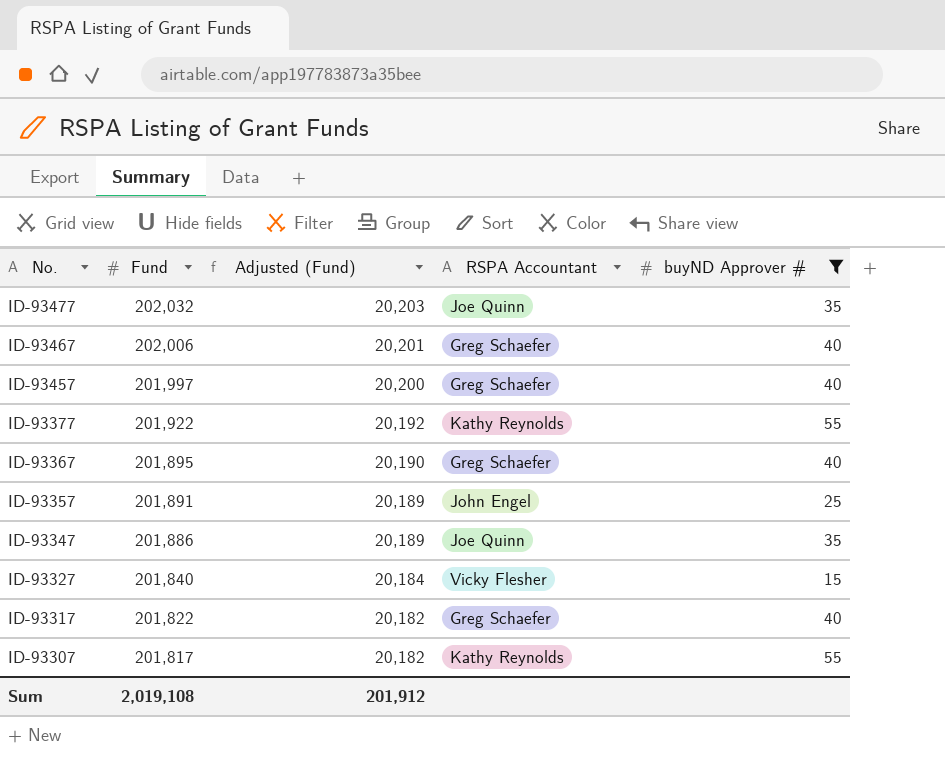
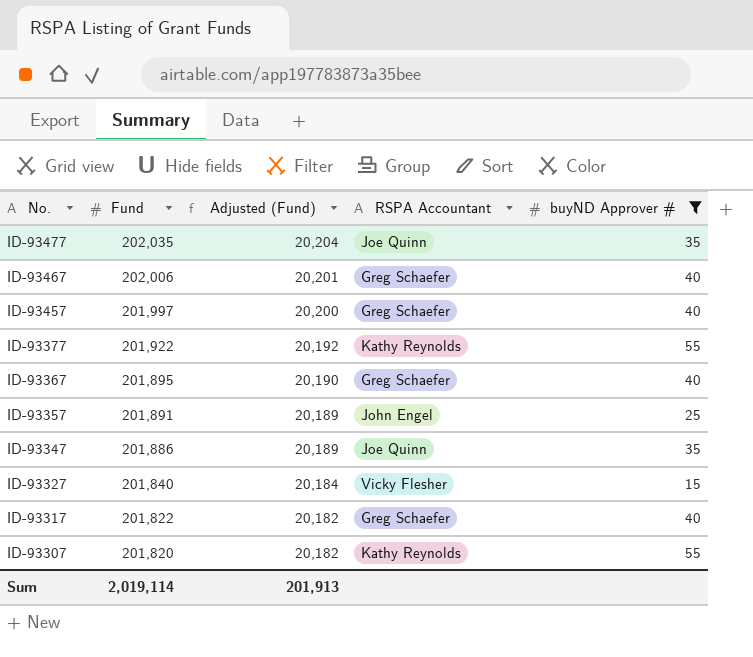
ID-93477 | Fund: 202,032 -> 202,035
ID-93477 | Adjusted (Fund): 20,203 -> 20,204
ID-93307 | Fund: 201,817 -> 201,820
Sum | Fund: 2,019,108 -> 2,019,114
Sum | Adjusted (Fund): 201,912 -> 201,913

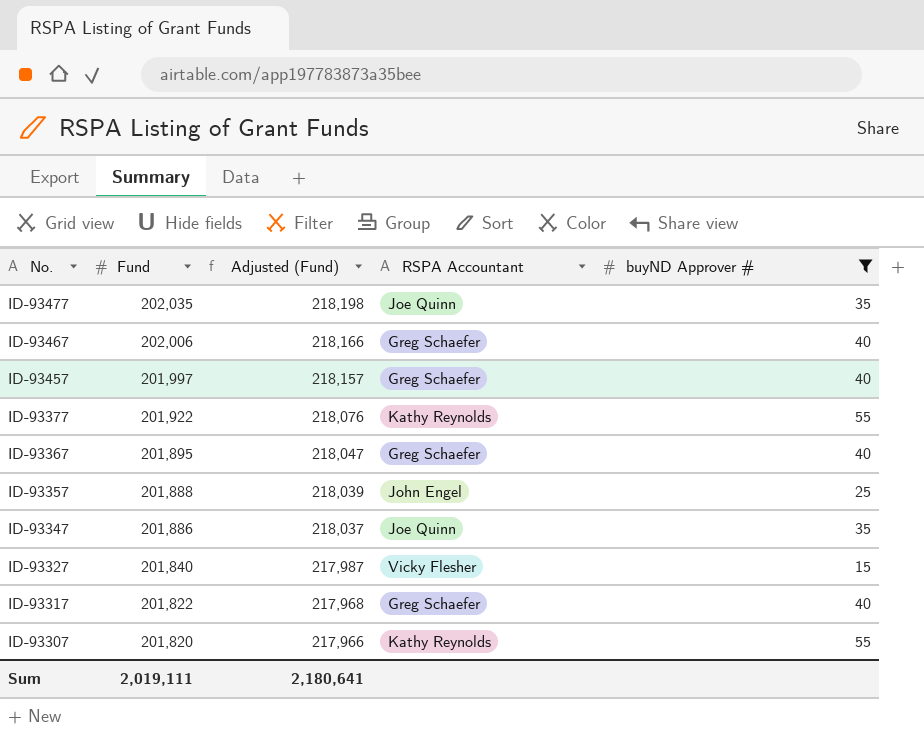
column Adjusted (Fund) | formula: [Fund] * 0.1 -> [Fund] * 1.08
ID-93357 | Fund: 201,891 -> 201,888
Sum | Fund: 2,019,114 -> 2,019,111
Sum | Adjusted (Fund): 201,913 -> 2,180,641

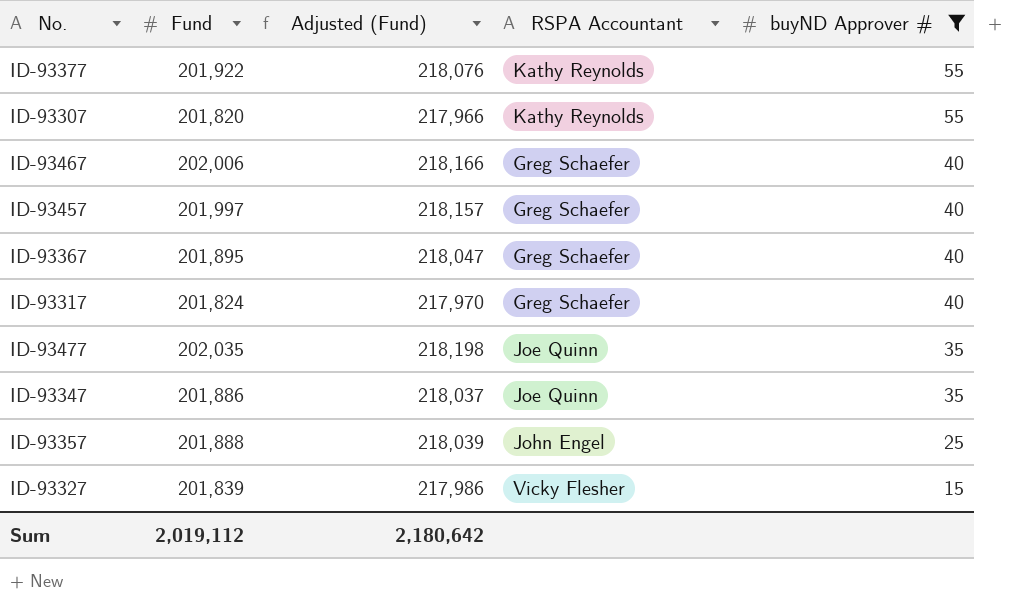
row order: No. descending -> buyND Approver # descending
ID-93317 | Fund: 201,822 -> 201,824
ID-93317 | Adjusted (Fund): 217,968 -> 217,970
ID-93327 | Fund: 201,840 -> 201,839
ID-93327 | Adjusted (Fund): 217,987 -> 217,986
Sum | Fund: 2,019,111 -> 2,019,112
Sum | Adjusted (Fund): 2,180,641 -> 2,180,642

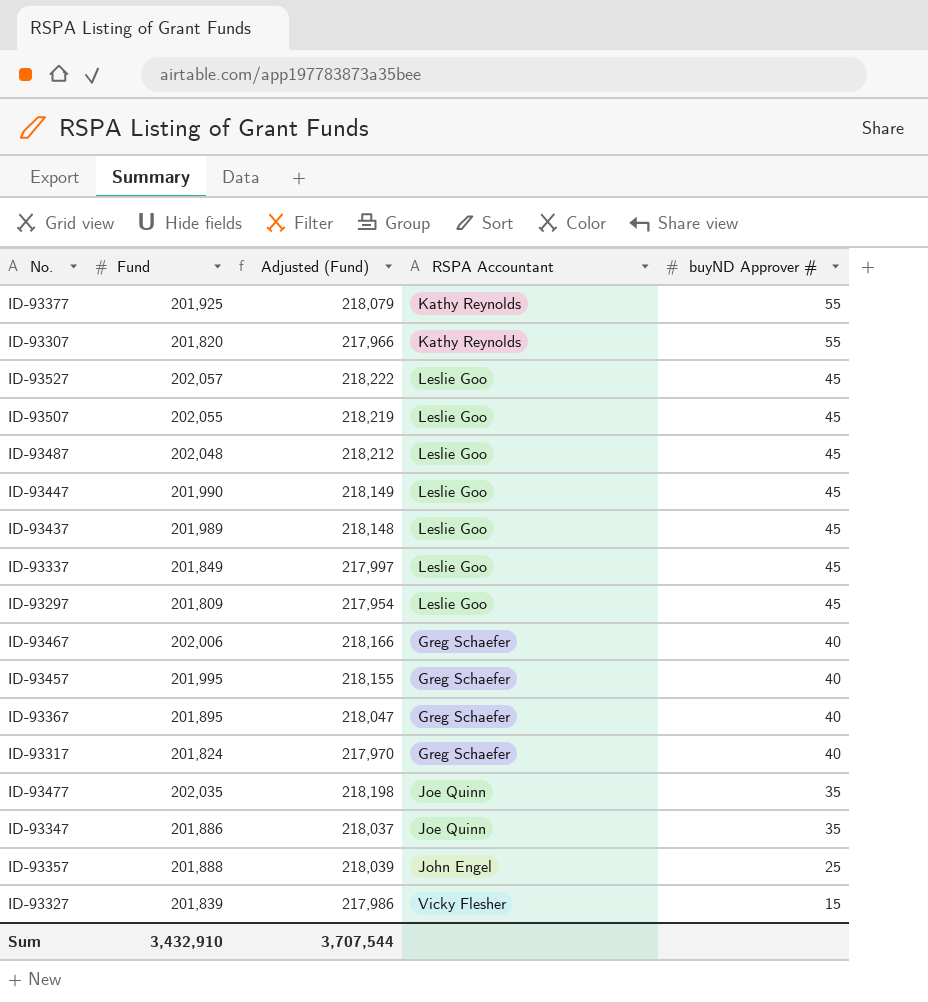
filter: buyND Approver # != 45 -> none
ID-93377 | Fund: 201,922 -> 201,925
ID-93377 | Adjusted (Fund): 218,076 -> 218,079
ID-93457 | Fund: 201,997 -> 201,995
ID-93457 | Adjusted (Fund): 218,157 -> 218,155
Sum | Fund: 2,019,112 -> 3,432,910
Sum | Adjusted (Fund): 2,180,642 -> 3,707,544

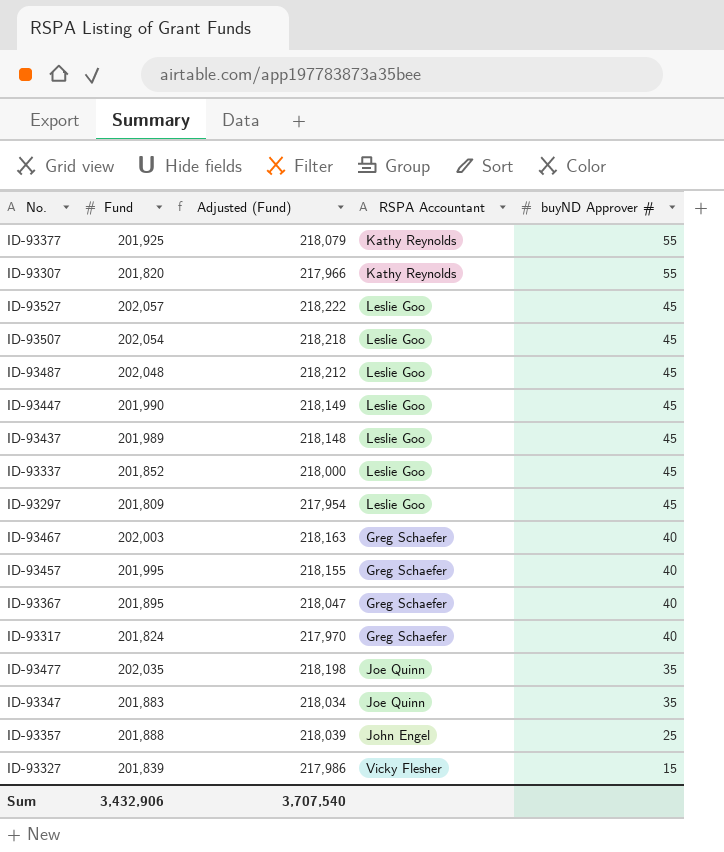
ID-93507 | Fund: 202,055 -> 202,054
ID-93507 | Adjusted (Fund): 218,219 -> 218,218
ID-93337 | Fund: 201,849 -> 201,852
ID-93337 | Adjusted (Fund): 217,997 -> 218,000
ID-93467 | Fund: 202,006 -> 202,003
ID-93467 | Adjusted (Fund): 218,166 -> 218,163
ID-93347 | Fund: 201,886 -> 201,883
ID-93347 | Adjusted (Fund): 218,037 -> 218,034
Sum | Fund: 3,432,910 -> 3,432,906
Sum | Adjusted (Fund): 3,707,544 -> 3,707,540

